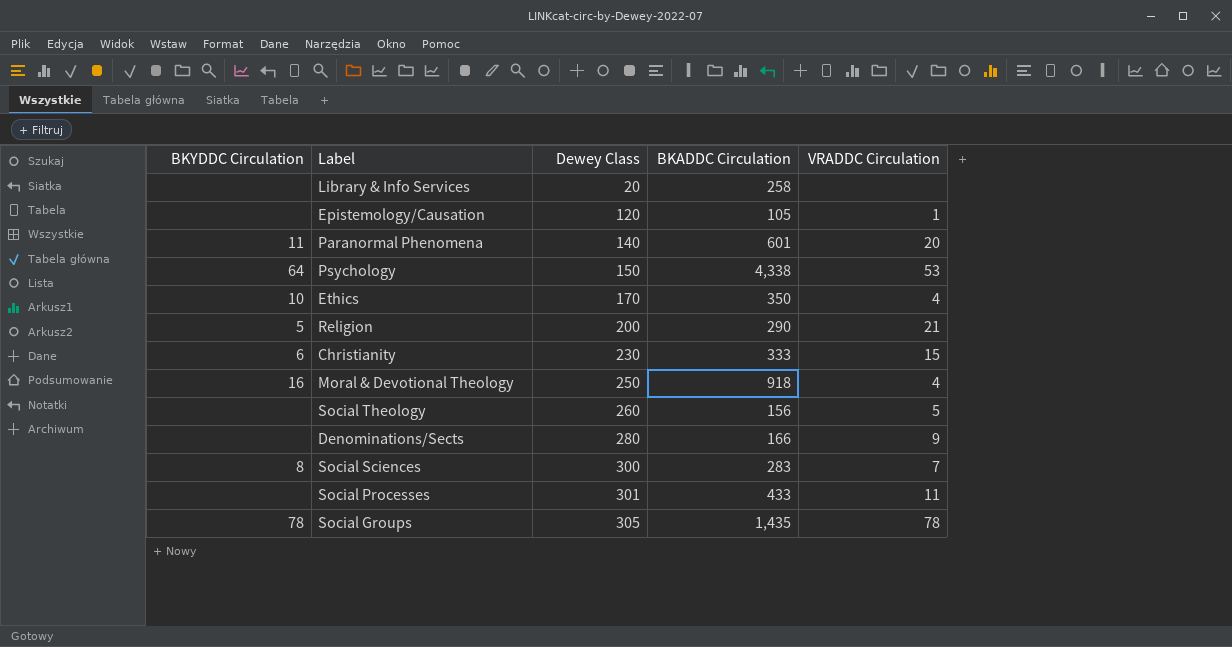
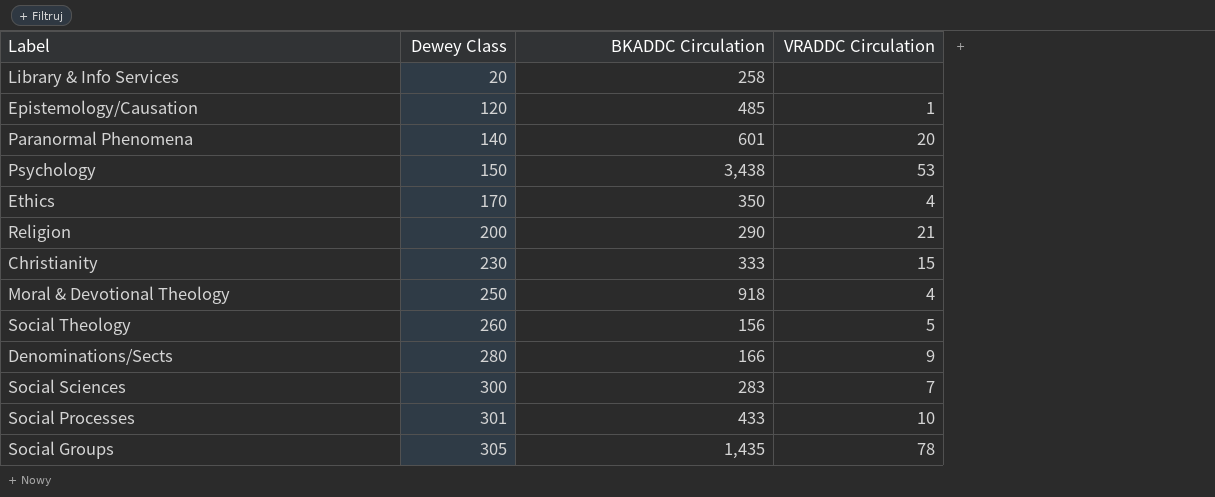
column BKYDDC Circulation | position: 1 -> none
Epistemology/Causation | BKADDC Circulation: 105 -> 485
Psychology | BKADDC Circulation: 4,338 -> 3,438
Social Processes | VRADDC Circulation: 11 -> 10

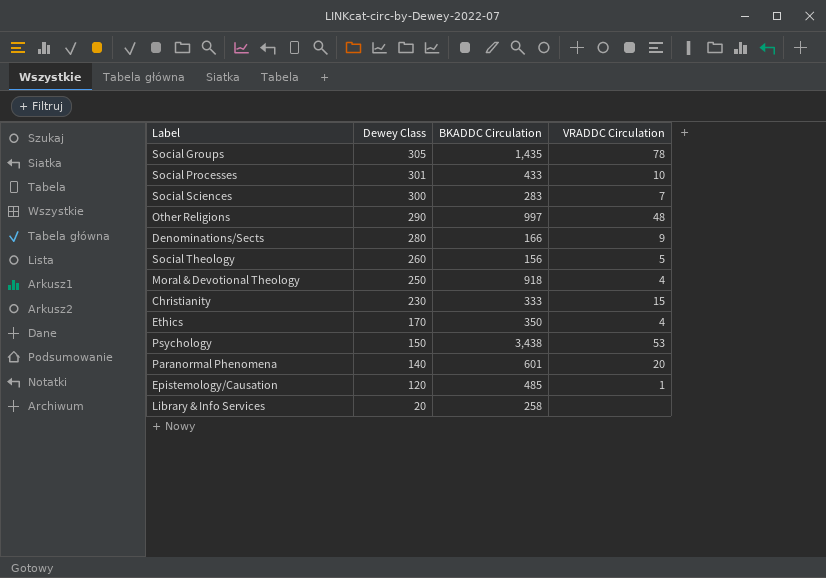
row order: Dewey Class ascending -> Dewey Class descending
row Religion: 200 | 290 | 21 -> none
row Other Religions: none -> 290 | 997 | 48

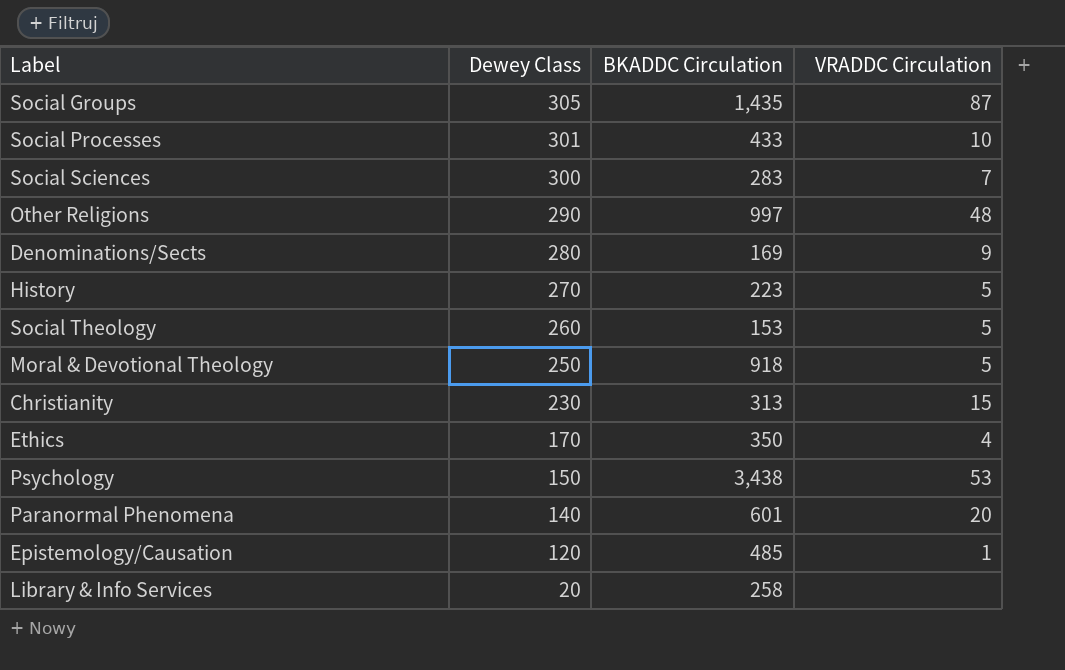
Social Groups | VRADDC Circulation: 78 -> 87
Denominations/Sects | BKADDC Circulation: 166 -> 169
row History: none -> 270 | 223 | 5
Social Theology | BKADDC Circulation: 156 -> 153
Moral & Devotional Theology | VRADDC Circulation: 4 -> 5
Christianity | BKADDC Circulation: 333 -> 313

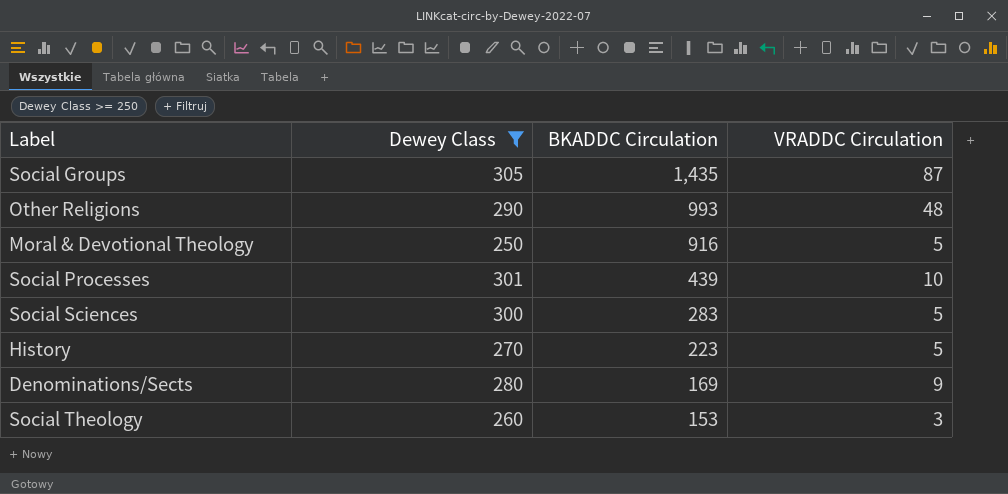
filter: none -> Dewey Class >= 250
row order: Dewey Class descending -> BKADDC Circulation descending
Other Religions | BKADDC Circulation: 997 -> 993
Moral & Devotional Theology | BKADDC Circulation: 918 -> 916
Social Processes | BKADDC Circulation: 433 -> 439
Social Sciences | VRADDC Circulation: 7 -> 5
Social Theology | VRADDC Circulation: 5 -> 3

